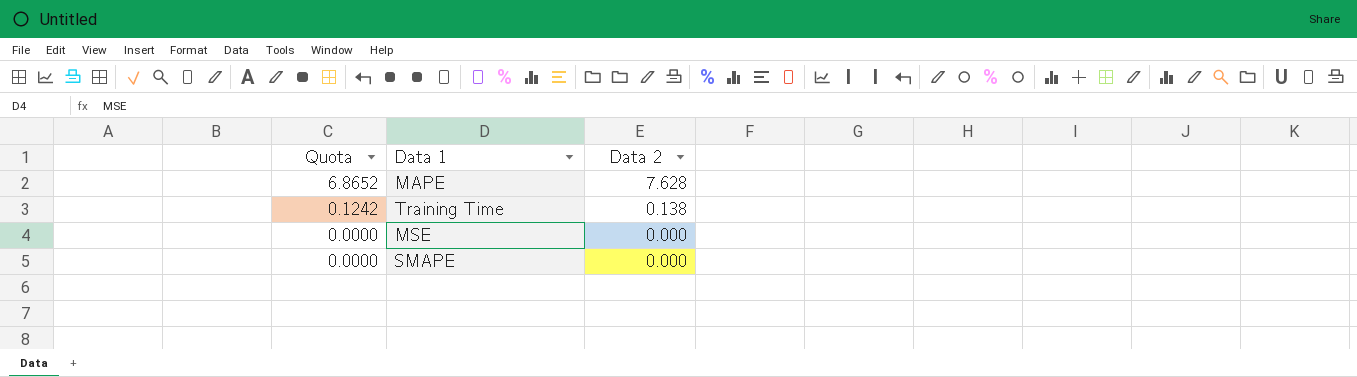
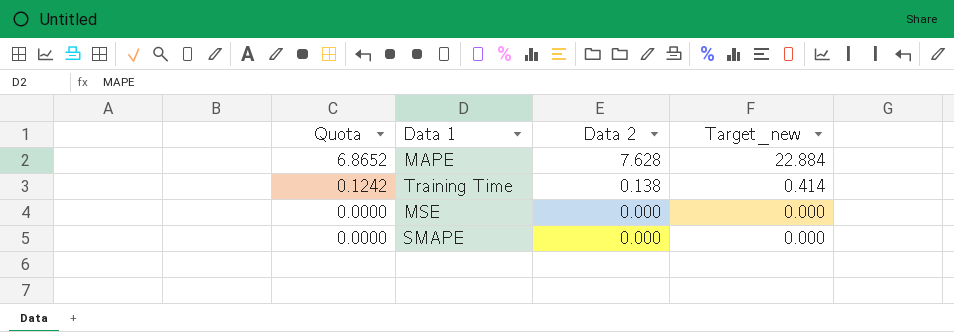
column Target_new | formula: none -> [Data 2] * 3

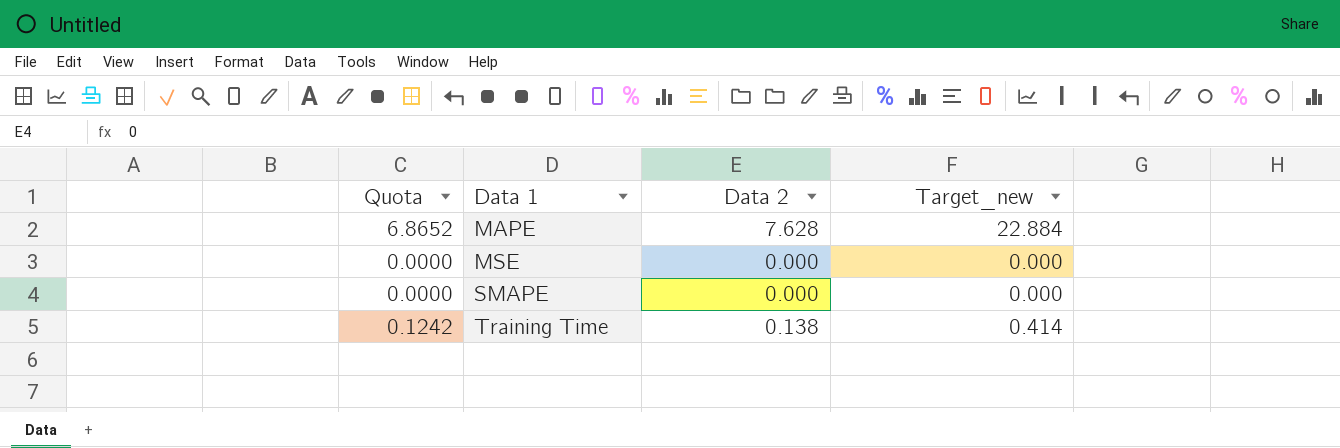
row order: Quota descending -> Data 1 ascending

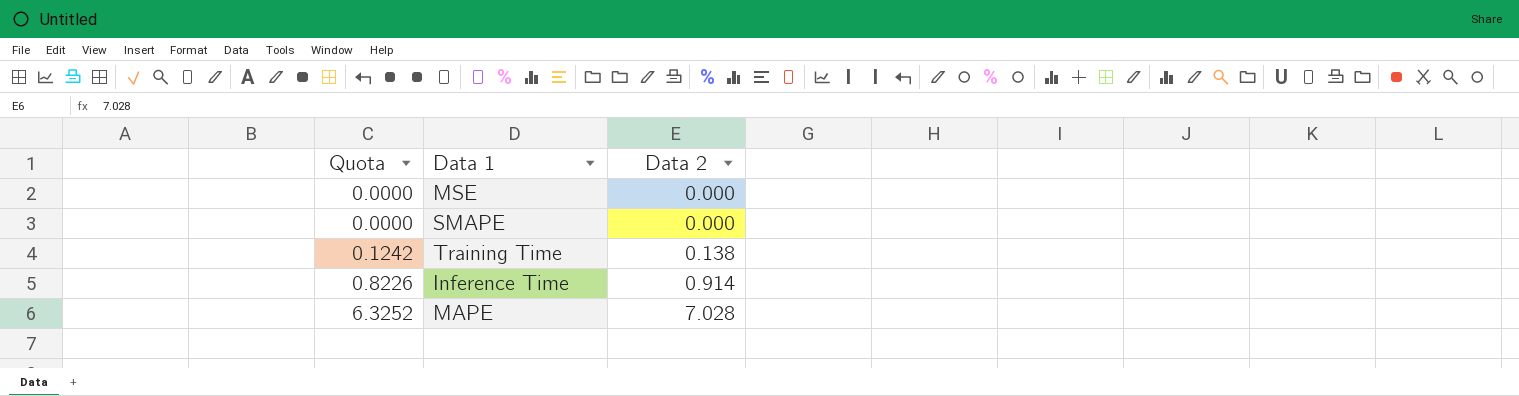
row order: Data 1 ascending -> Quota ascending
column Target_new | formula: [Data 2] * 3 -> none
row Inference Time: none -> 0.8226 | 0.914
MAPE | Quota: 6.8652 -> 6.3252
MAPE | Data 2: 7.628 -> 7.028

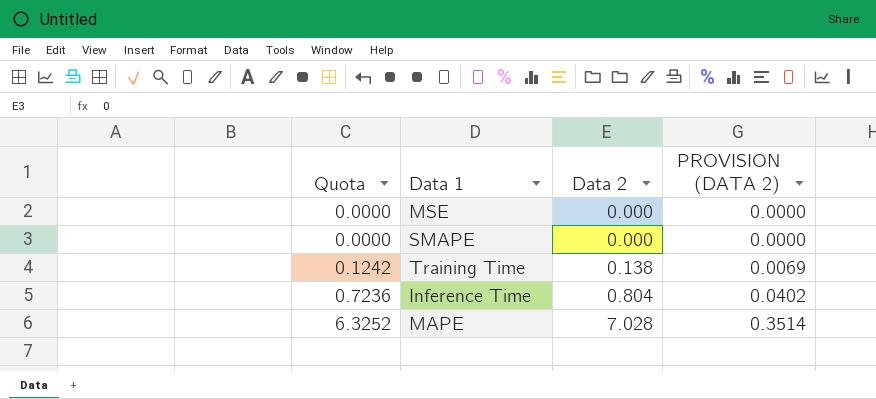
column PROVISION (DATA 2) | formula: none -> [Data 2] * 0.05
Inference Time | Quota: 0.8226 -> 0.7236
Inference Time | Data 2: 0.914 -> 0.804

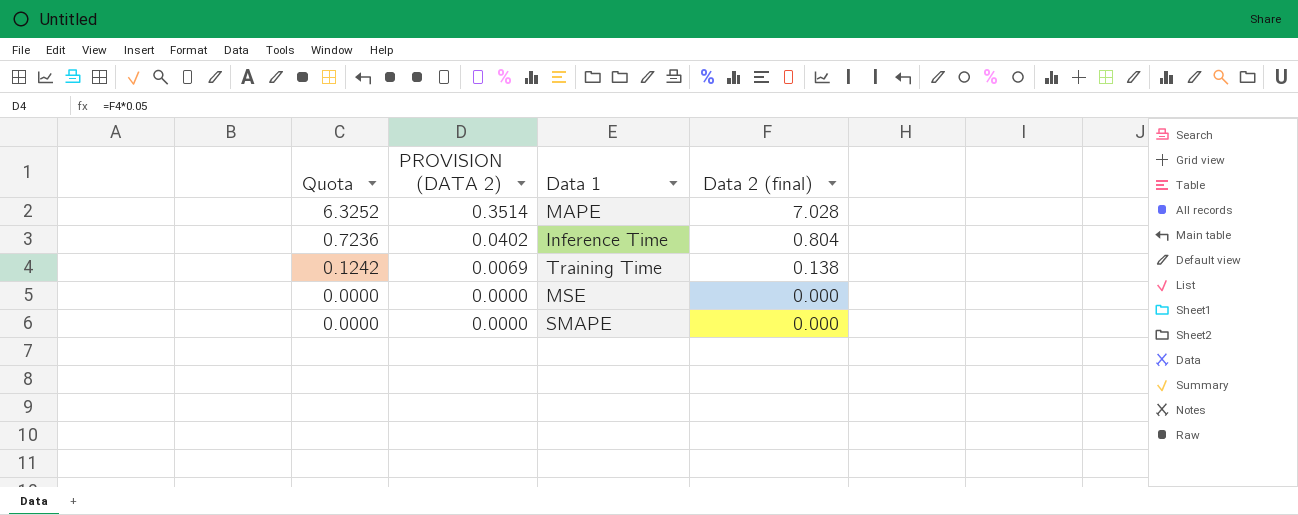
row order: Quota ascending -> Quota descending
column PROVISION (DATA 2) | position: 4 -> 2
column name: Data 2 -> Data 2 (final)

